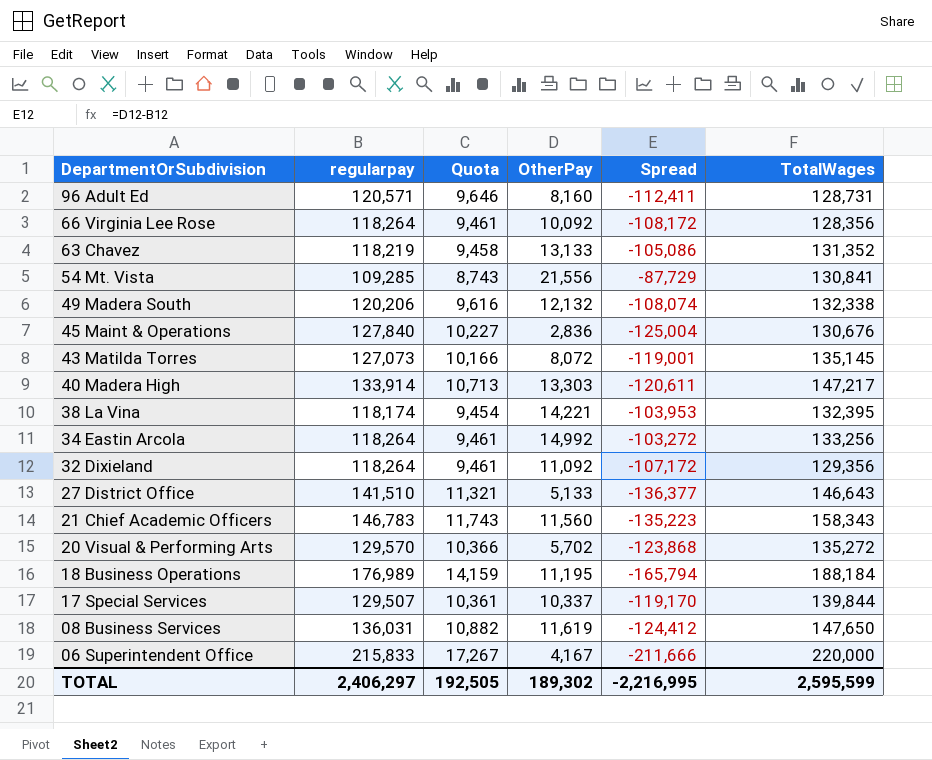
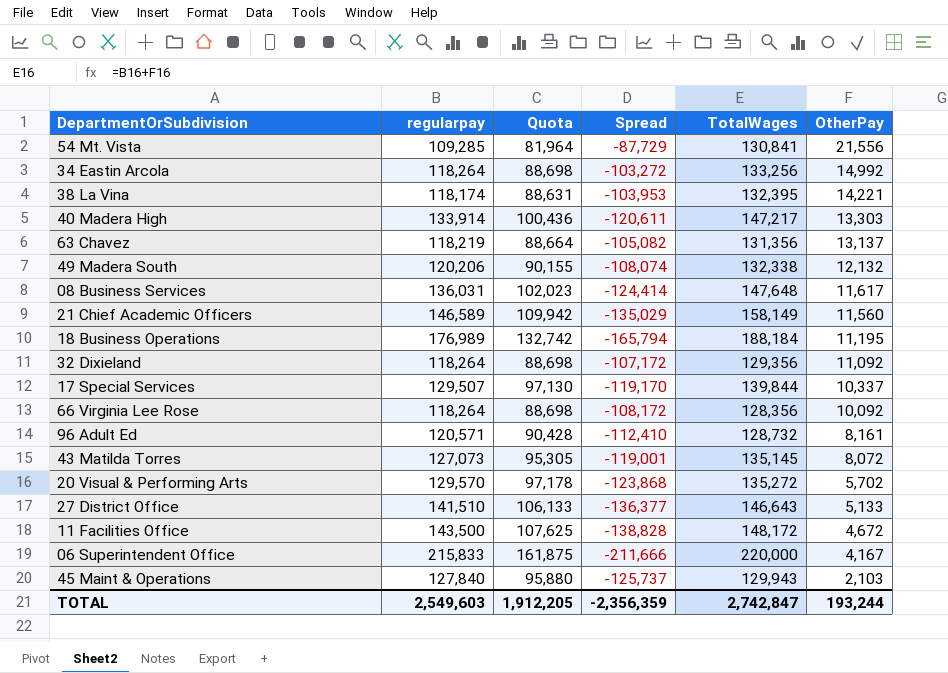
row order: DepartmentOrSubdivision descending -> OtherPay descending
column Quota | formula: [regularpay] * 0.08 -> [regularpay] * 0.75
column OtherPay | position: 4 -> 6
63 Chavez | Spread: -105,086 -> -105,082
63 Chavez | TotalWages: 131,352 -> 131,356
63 Chavez | OtherPay: 13,133 -> 13,137
08 Business Services | Spread: -124,412 -> -124,414
08 Business Services | TotalWages: 147,650 -> 147,648
08 Business Services | OtherPay: 11,619 -> 11,617
21 Chief Academic Officers | regularpay: 146,783 -> 146,589
21 Chief Academic Officers | Spread: -135,223 -> -135,029
21 Chief Academic Officers | TotalWages: 158,343 -> 158,149
96 Adult Ed | Spread: -112,411 -> -112,410
96 Adult Ed | TotalWages: 128,731 -> 128,732
96 Adult Ed | OtherPay: 8,160 -> 8,161
row 11 Facilities Office: none -> 143,500 | 107,625 | -138,828 | 148,172 | 4,672
45 Maint & Operations | Spread: -125,004 -> -125,737
45 Maint & Operations | TotalWages: 130,676 -> 129,943
45 Maint & Operations | OtherPay: 2,836 -> 2,103
TOTAL | regularpay: 2,406,297 -> 2,549,603
TOTAL | Quota: 192,505 -> 1,912,205
TOTAL | Spread: -2,216,995 -> -2,356,359
TOTAL | TotalWages: 2,595,599 -> 2,742,847
TOTAL | OtherPay: 189,302 -> 193,244

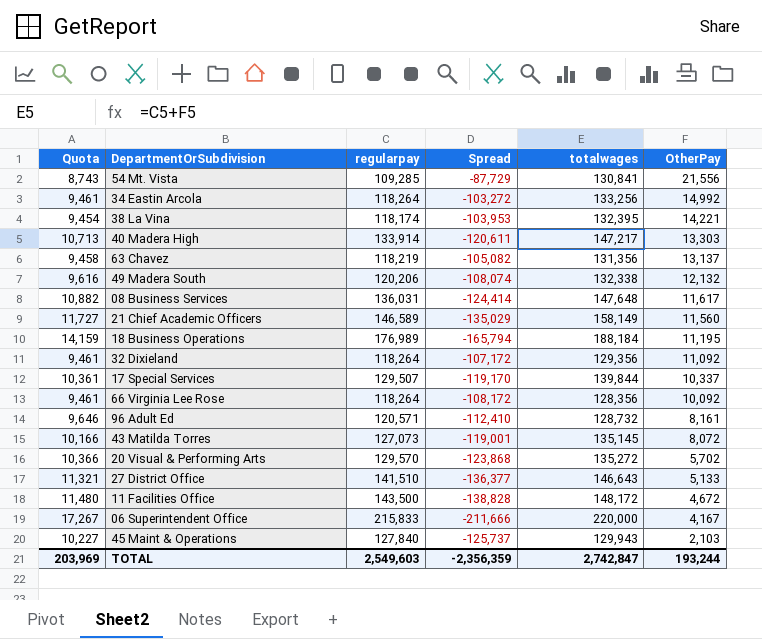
column Quota | formula: [regularpay] * 0.75 -> [regularpay] * 0.08
column Quota | position: 3 -> 1
column name: TotalWages -> totalwages
TOTAL | Quota: 1,912,205 -> 203,969

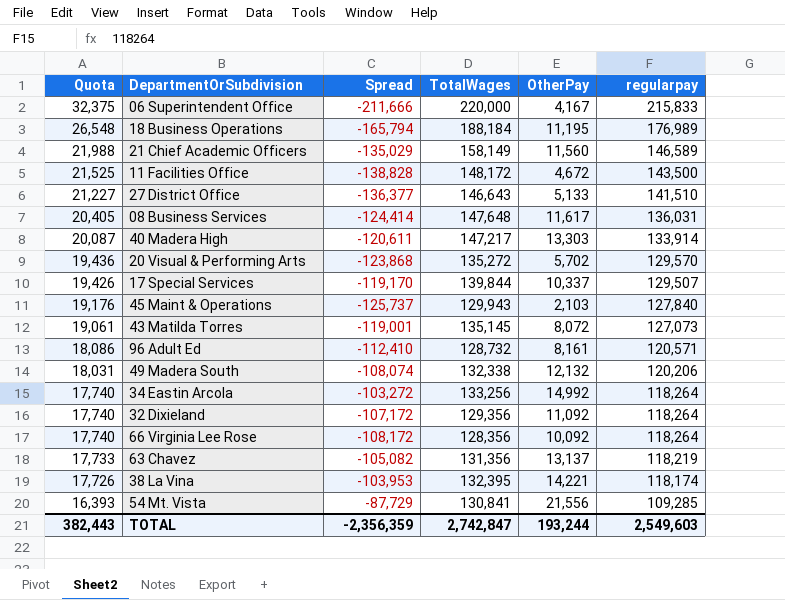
row order: OtherPay descending -> Quota descending
column Quota | formula: [regularpay] * 0.08 -> [regularpay] * 0.15
column name: totalwages -> TotalWages
column regularpay | position: 3 -> 6
TOTAL | Quota: 203,969 -> 382,443

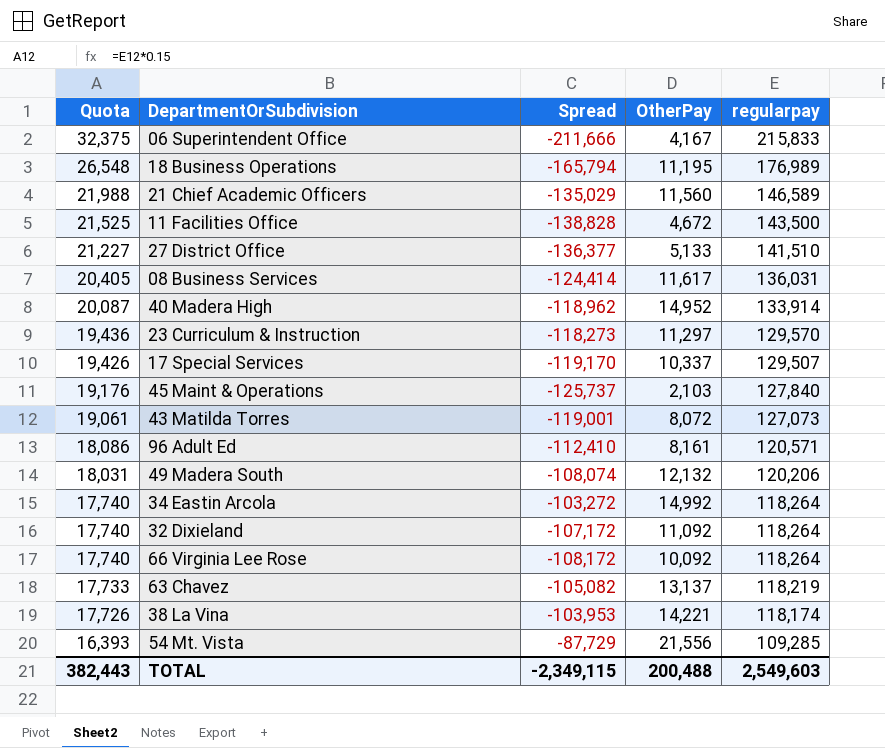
column TotalWages | formula: [OtherPay] + [regularpay] -> none
row 20 Visual & Performing Arts: 19,436 | -123,868 | 135,272 | 5,702 | 129,570 -> none
40 Madera High | Spread: -120,611 -> -118,962
40 Madera High | OtherPay: 13,303 -> 14,952
row 23 Curriculum & Instruction: none -> 19,436 | -118,273 | 11,297 | 129,570
TOTAL | Spread: -2,356,359 -> -2,349,115
TOTAL | OtherPay: 193,244 -> 200,488

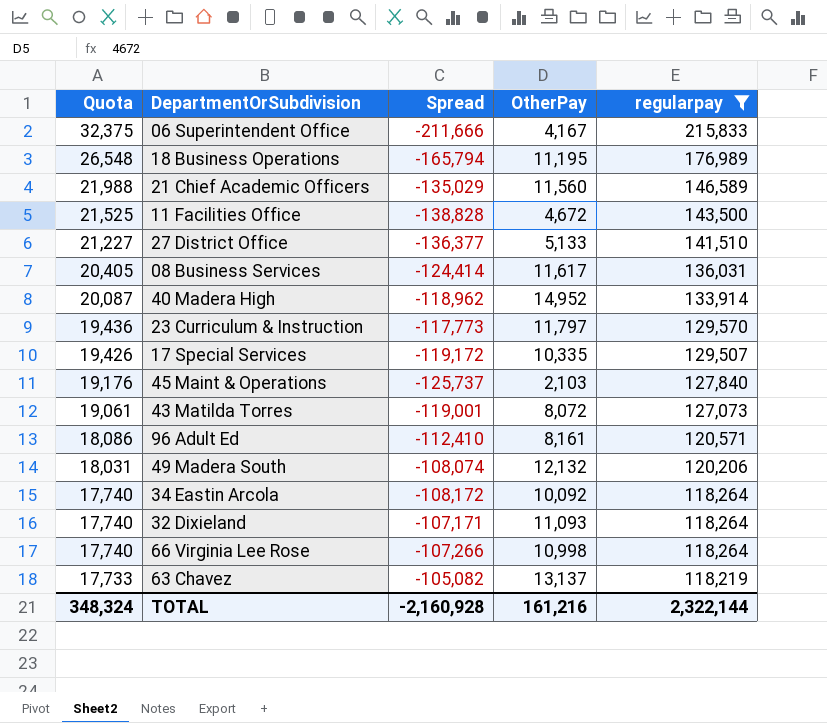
filter: none -> regularpay >= 118,219
23 Curriculum & Instruction | Spread: -118,273 -> -117,773
23 Curriculum & Instruction | OtherPay: 11,297 -> 11,797
17 Special Services | Spread: -119,170 -> -119,172
17 Special Services | OtherPay: 10,337 -> 10,335
34 Eastin Arcola | Spread: -103,272 -> -108,172
34 Eastin Arcola | OtherPay: 14,992 -> 10,092
32 Dixieland | Spread: -107,172 -> -107,171
32 Dixieland | OtherPay: 11,092 -> 11,093
66 Virginia Lee Rose | Spread: -108,172 -> -107,266
66 Virginia Lee Rose | OtherPay: 10,092 -> 10,998
TOTAL | Quota: 382,443 -> 348,324
TOTAL | Spread: -2,349,115 -> -2,160,928
TOTAL | OtherPay: 200,488 -> 161,216
TOTAL | regularpay: 2,549,603 -> 2,322,144

